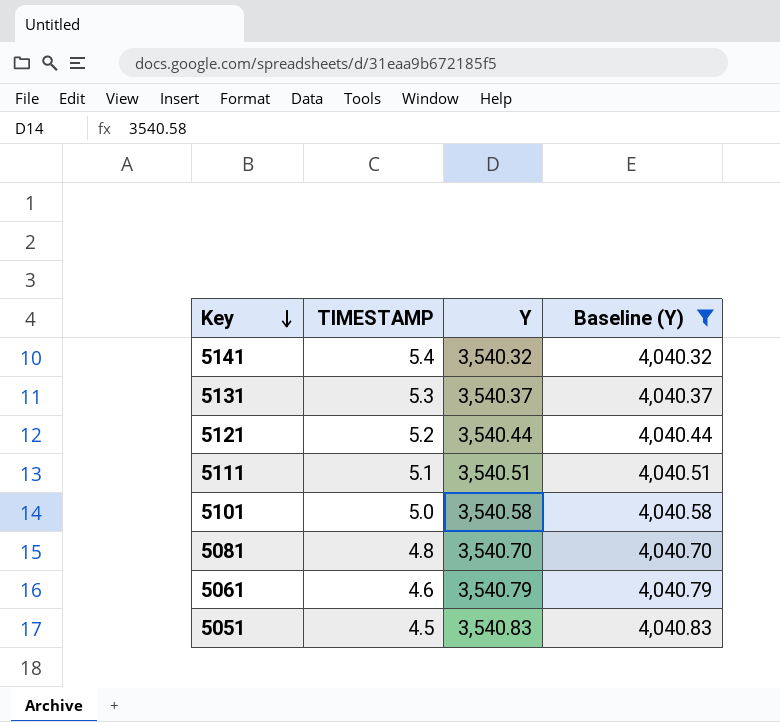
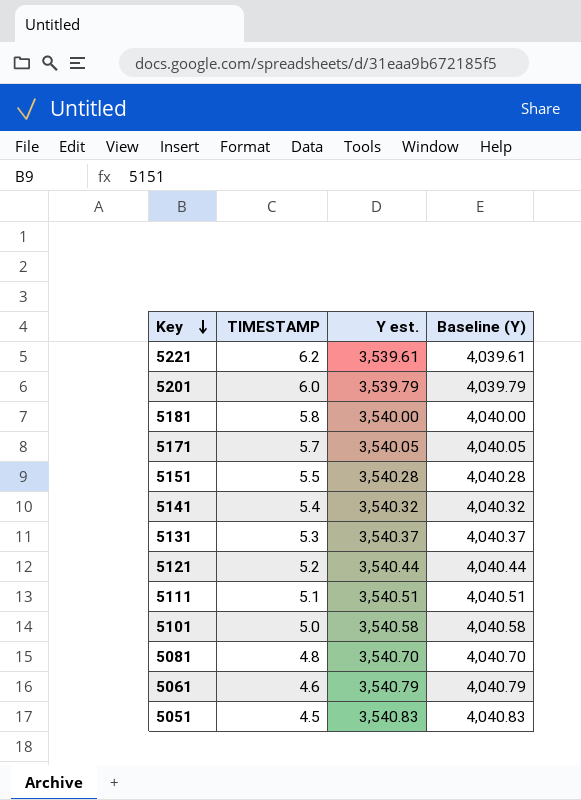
filter: Baseline (Y) >= 4,040.32 -> none
column name: Y -> Y est.

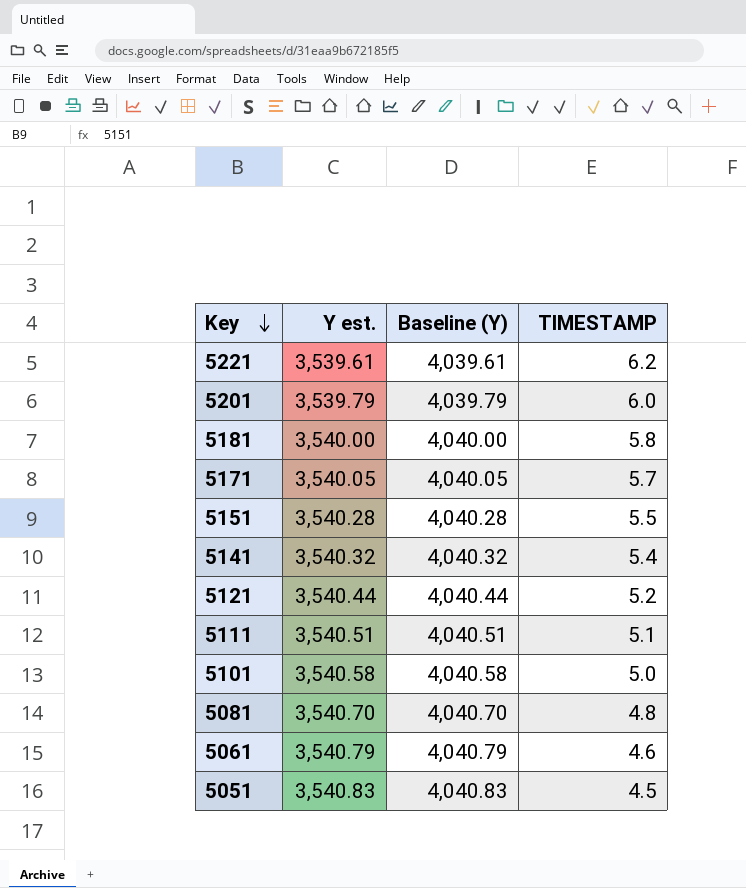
column TIMESTAMP | position: 2 -> 4
row 5131: 5.3 | 3,540.37 | 4,040.37 -> none

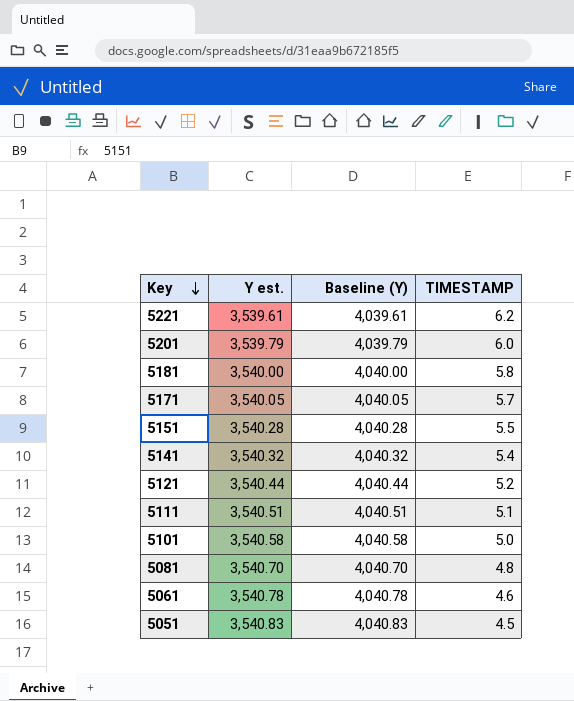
5061 | Y est.: 3,540.79 -> 3,540.78
5061 | Baseline (Y): 4,040.79 -> 4,040.78

